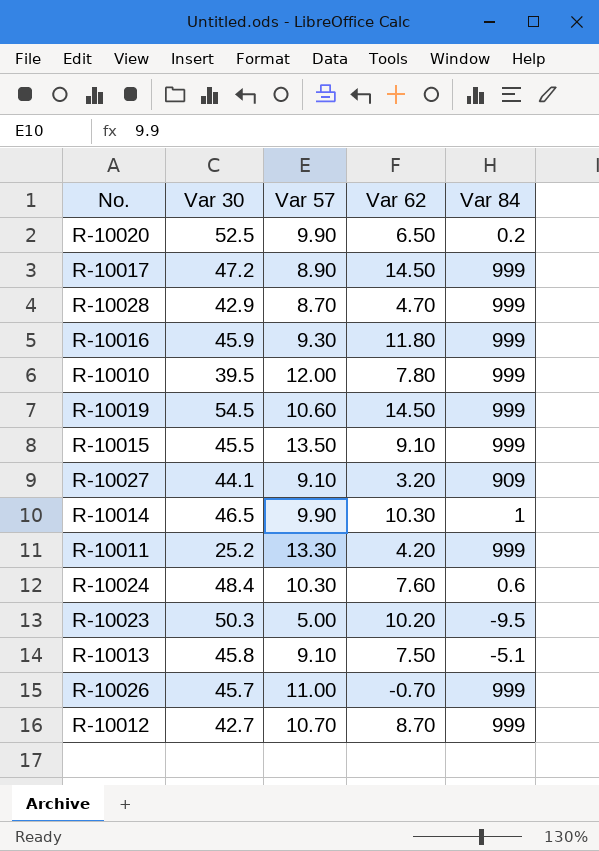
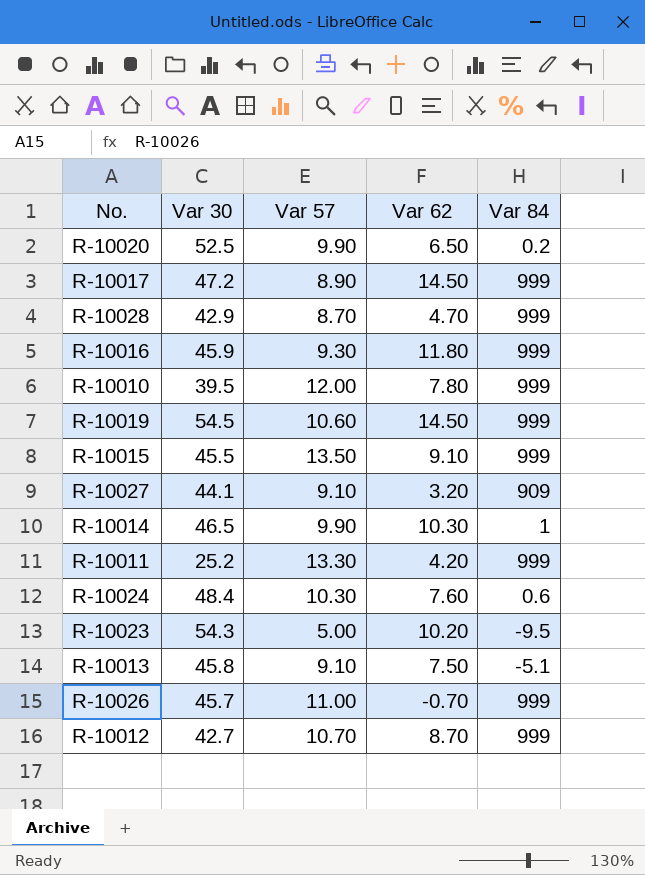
R-10023 | Var 30: 50.3 -> 54.3

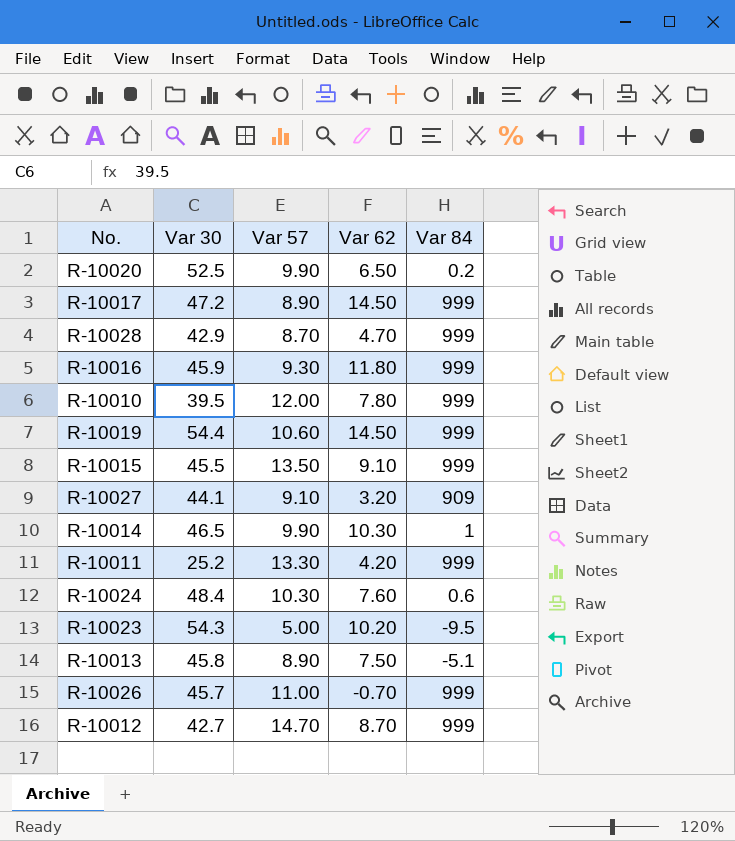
R-10019 | Var 30: 54.5 -> 54.4
R-10013 | Var 57: 9.10 -> 8.90
R-10012 | Var 57: 10.70 -> 14.70

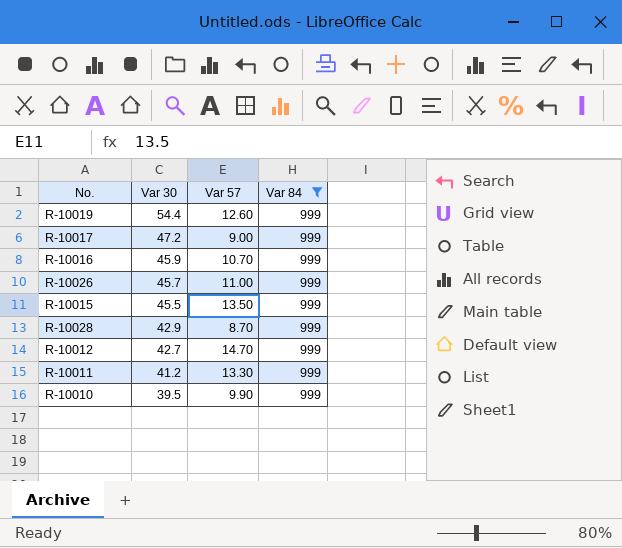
filter: none -> Var 84 = 999
row order: none -> Var 30 descending
column Var 62 | position: 4 -> none
R-10019 | Var 57: 10.60 -> 12.60
R-10017 | Var 57: 8.90 -> 9.00
R-10016 | Var 57: 9.30 -> 10.70
R-10011 | Var 30: 25.2 -> 41.2
R-10010 | Var 57: 12.00 -> 9.90

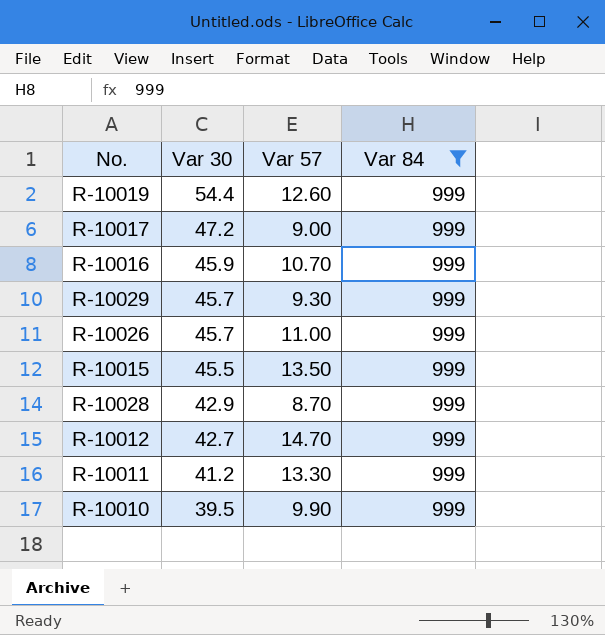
row R-10029: none -> 45.7 | 9.30 | 999

